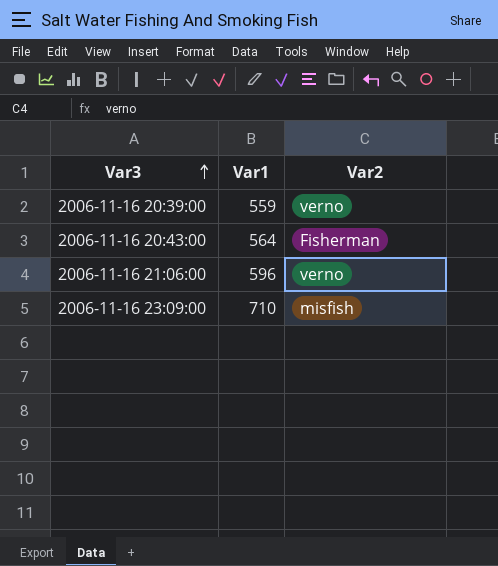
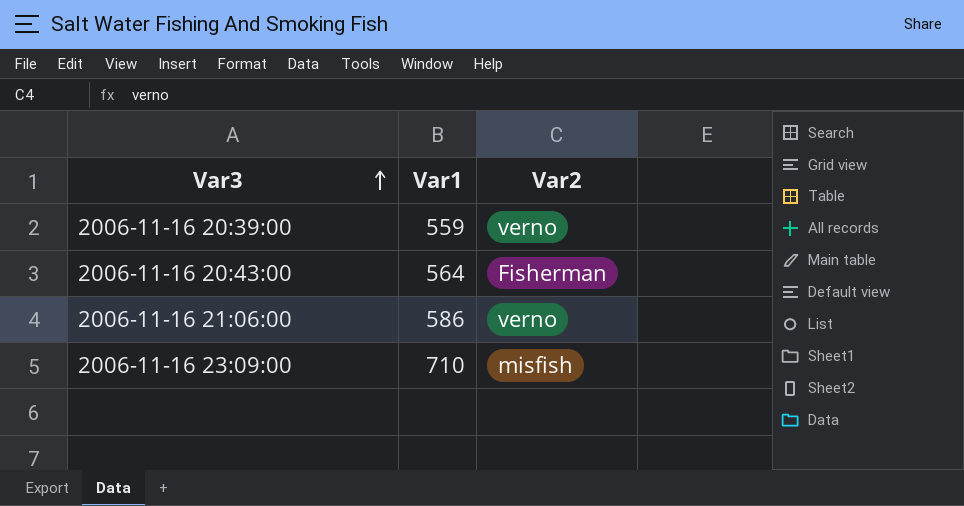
2006-11-16 21:06:00 | Var1: 596 -> 586

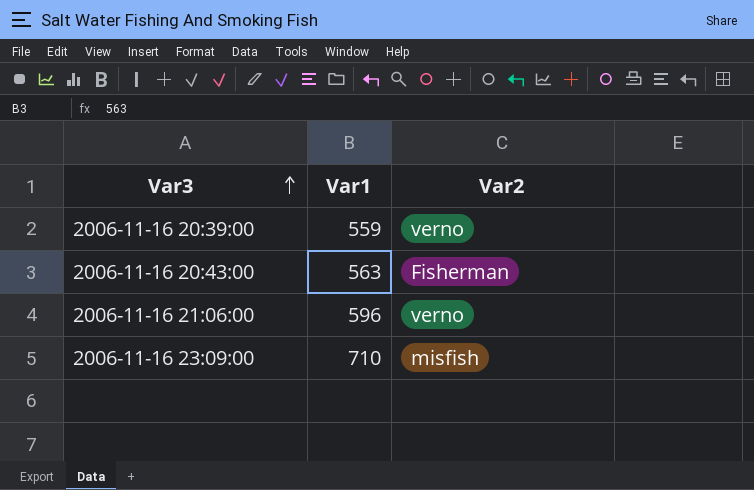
2006-11-16 20:43:00 | Var1: 564 -> 563
2006-11-16 21:06:00 | Var1: 586 -> 596

